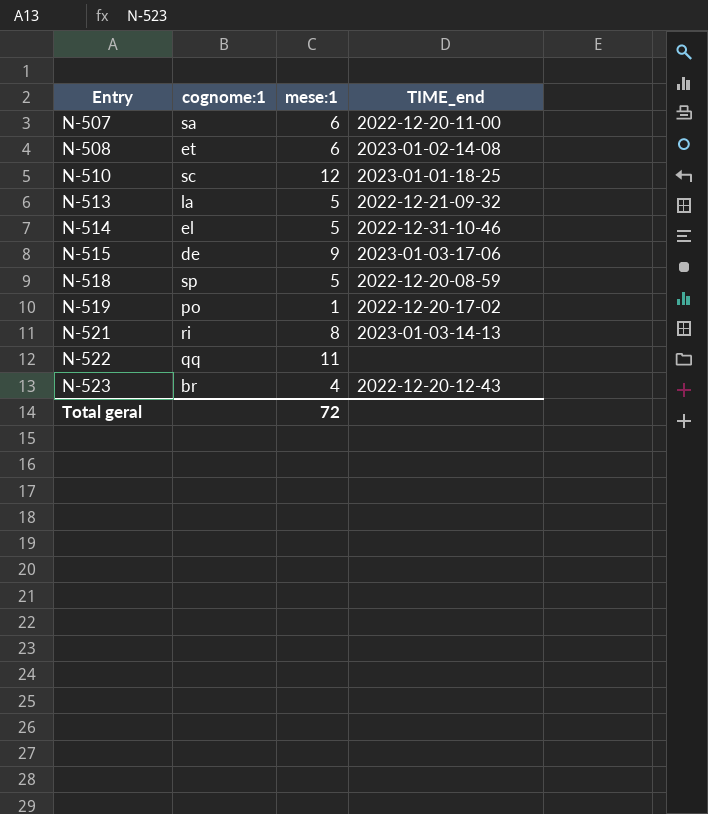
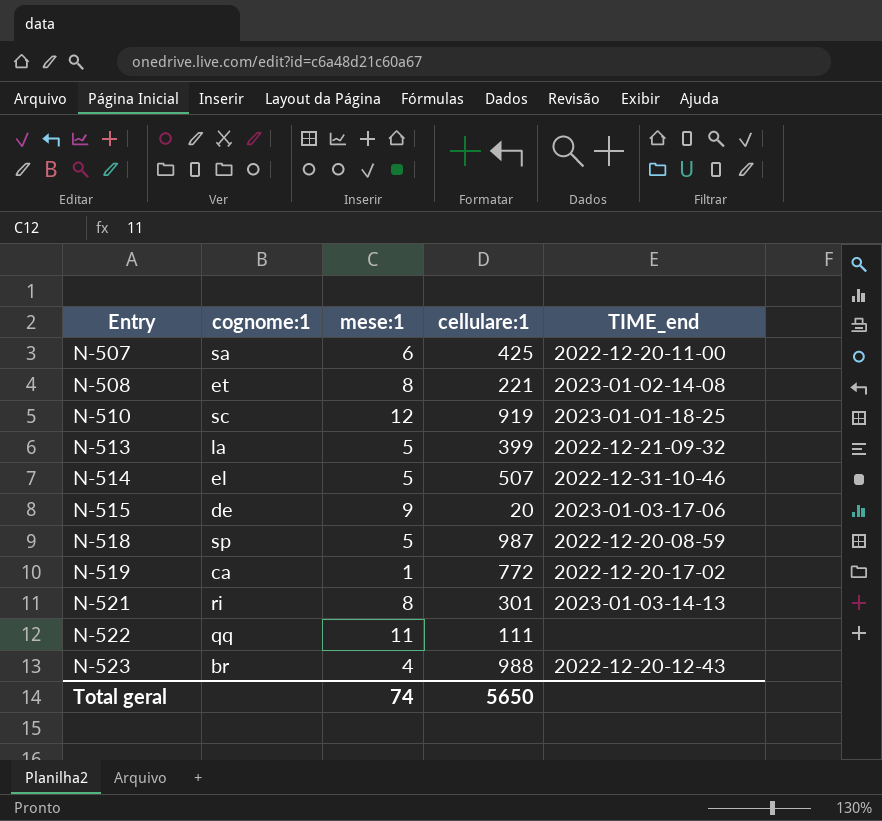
column cellulare:1 | position: none -> 4
N-508 | mese:1: 6 -> 8
N-519 | cognome:1: po -> ca
Total geral | mese:1: 72 -> 74

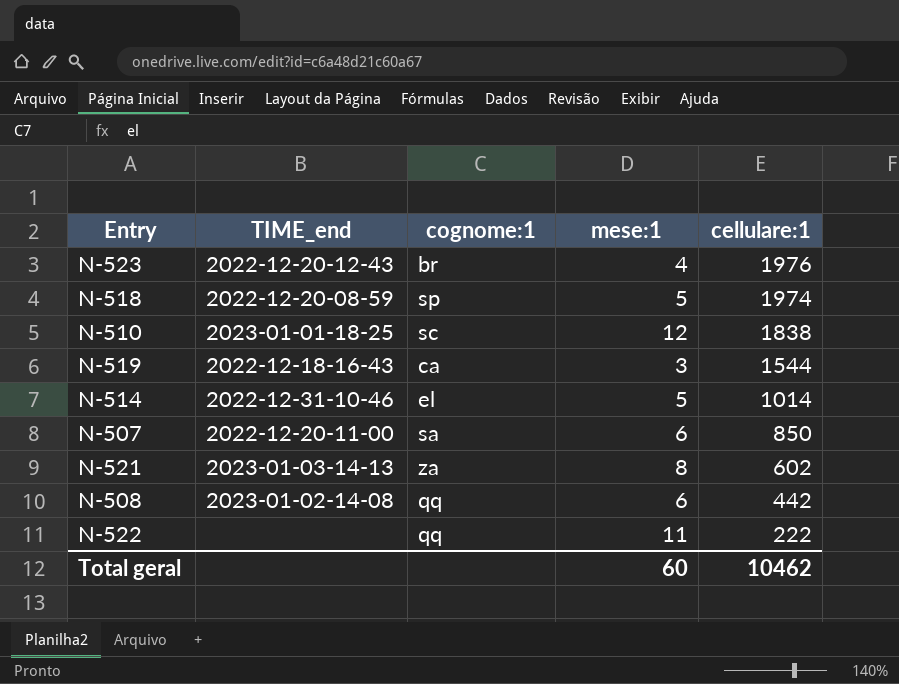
row order: Entry ascending -> cellulare:1 descending
column TIME_end | position: 5 -> 2
row N-513: la | 5 | 399 | 2022-12-21-09-32 -> none
row N-515: de | 9 | 20 | 2023-01-03-17-06 -> none
N-523 | cellulare:1: 988 -> 1976
N-518 | cellulare:1: 987 -> 1974
N-510 | cellulare:1: 919 -> 1838
N-519 | TIME_end: 2022-12-20-17-02 -> 2022-12-18-16-43
N-519 | mese:1: 1 -> 3
N-519 | cellulare:1: 772 -> 1544
N-514 | cellulare:1: 507 -> 1014
N-507 | cellulare:1: 425 -> 850
N-521 | cognome:1: ri -> za
N-521 | cellulare:1: 301 -> 602
N-508 | cognome:1: et -> qq
N-508 | mese:1: 8 -> 6
N-508 | cellulare:1: 221 -> 442
N-522 | cellulare:1: 111 -> 222
Total geral | mese:1: 74 -> 60
Total geral | cellulare:1: 5650 -> 10462

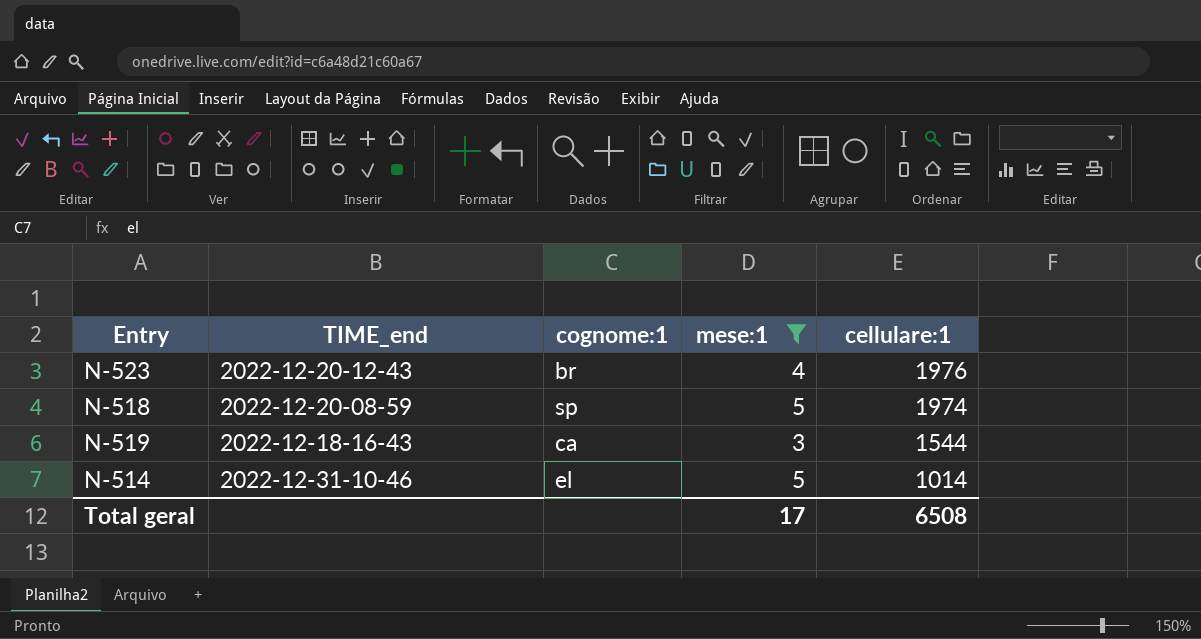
filter: none -> mese:1 <= 5
Total geral | mese:1: 60 -> 17
Total geral | cellulare:1: 10462 -> 6508

